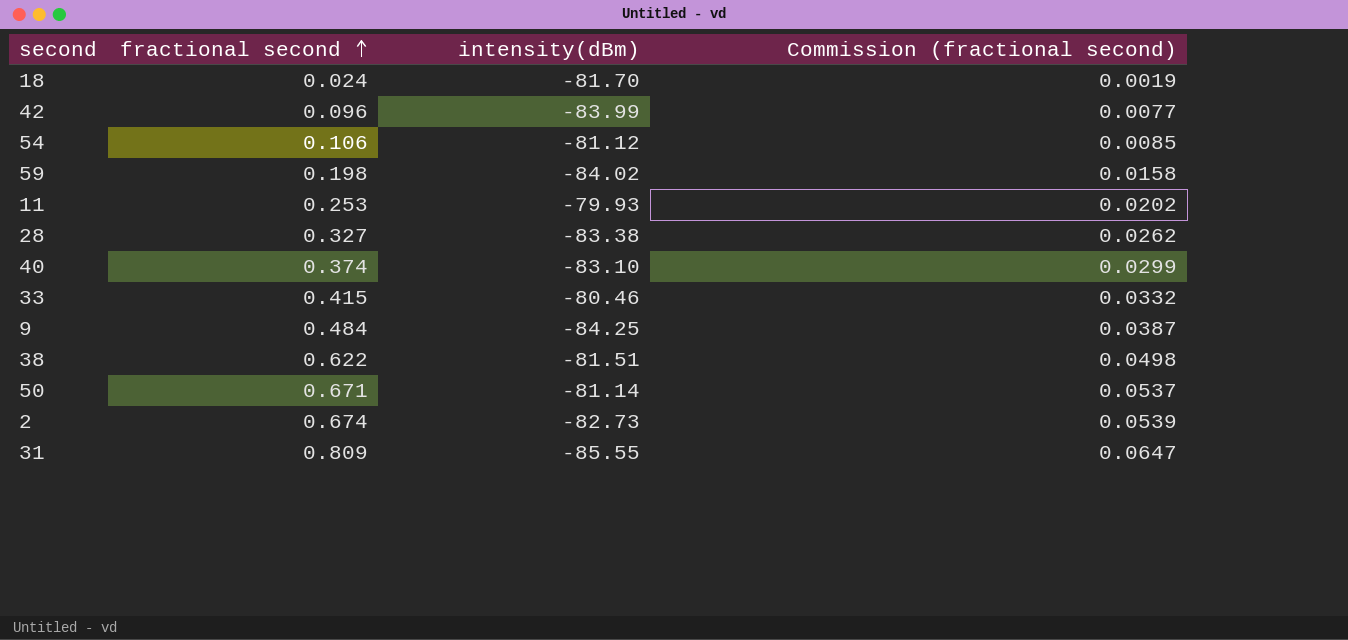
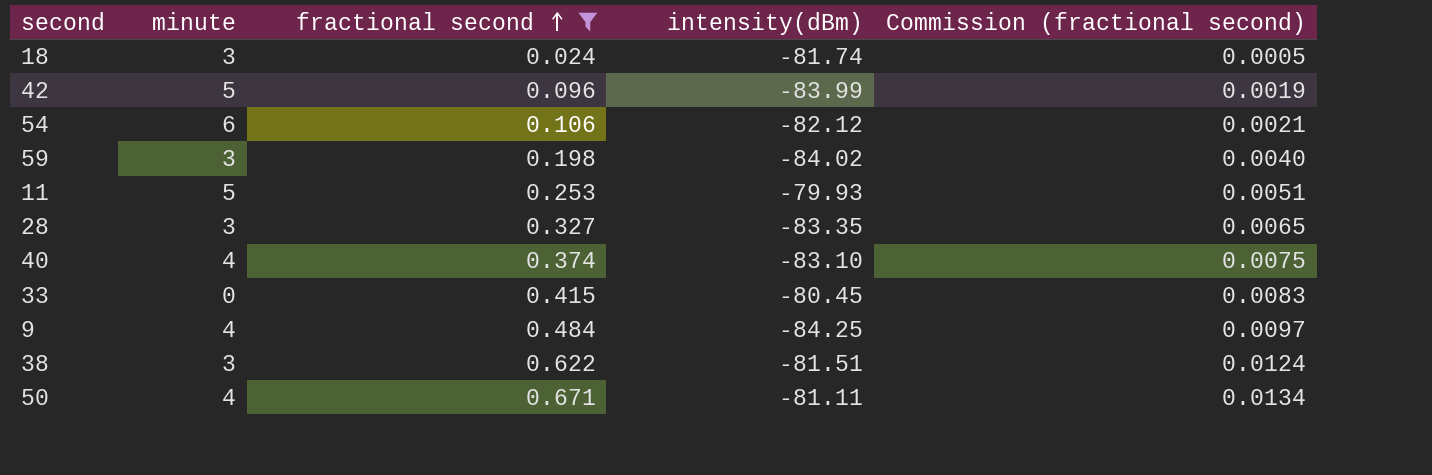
filter: none -> fractional second <= 0.671
column minute | position: none -> 2
column Commission (fractional second) | formula: [fractional second] * 0.08 -> [fractional second] * 0.02
18 | intensity(dBm): -81.70 -> -81.74
54 | intensity(dBm): -81.12 -> -82.12
28 | intensity(dBm): -83.38 -> -83.35
33 | intensity(dBm): -80.46 -> -80.45
50 | intensity(dBm): -81.14 -> -81.11

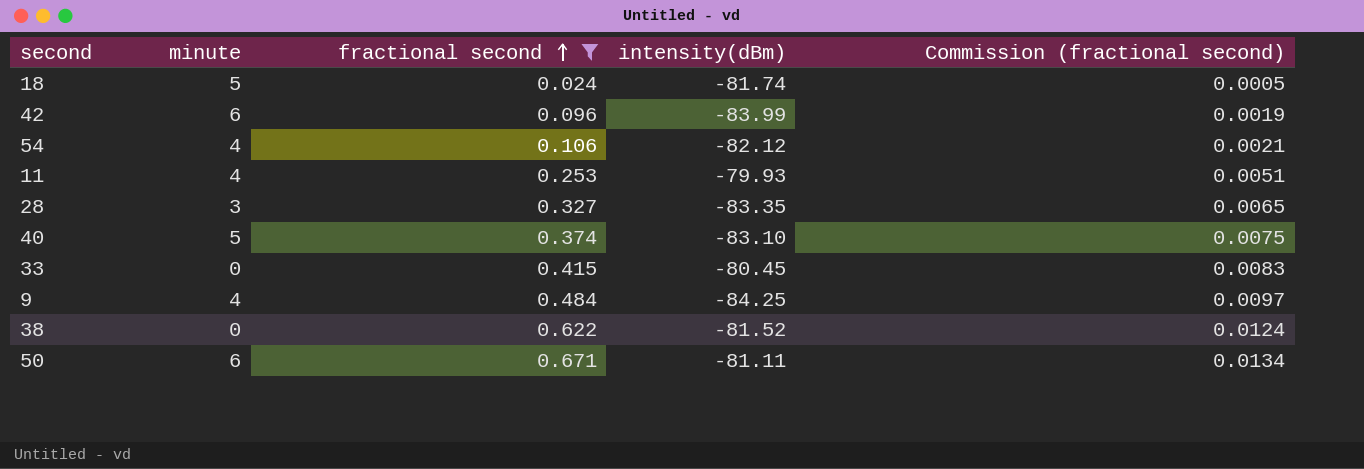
row 59: 3 | 0.198 | -84.02 | 0.0040 -> none
18 | minute: 3 -> 5
42 | minute: 5 -> 6
54 | minute: 6 -> 4
11 | minute: 5 -> 4
40 | minute: 4 -> 5
38 | minute: 3 -> 0
38 | intensity(dBm): -81.51 -> -81.52
50 | minute: 4 -> 6

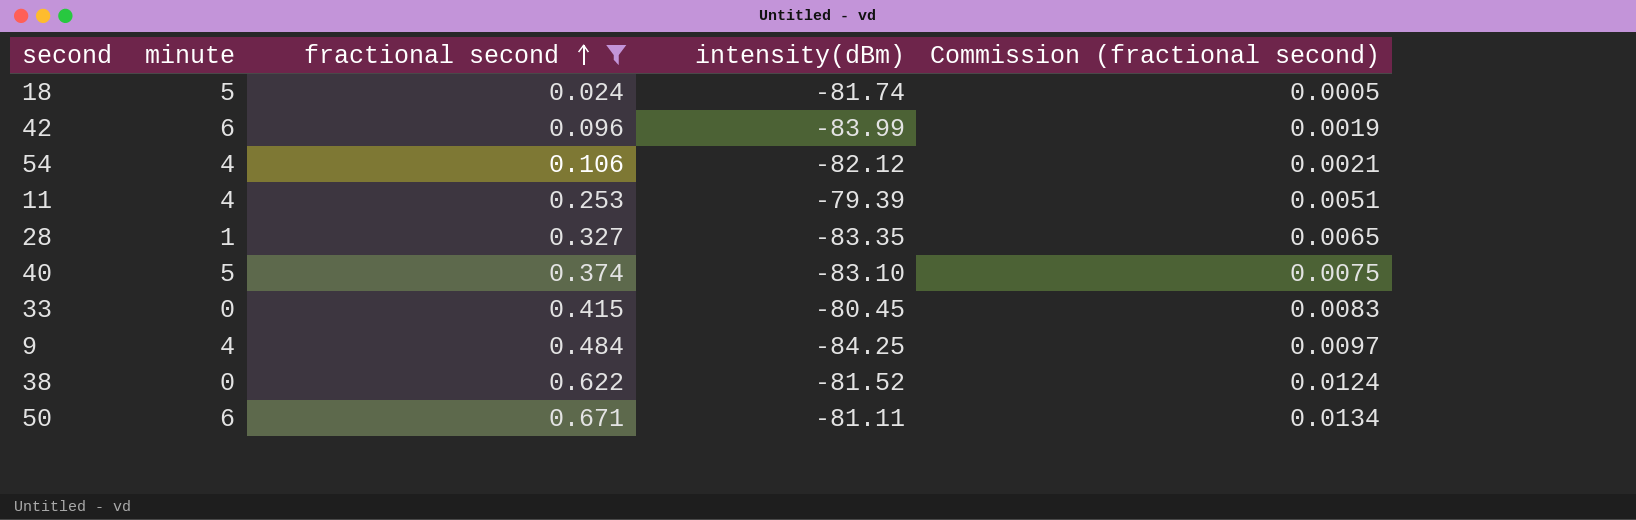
11 | intensity(dBm): -79.93 -> -79.39
28 | minute: 3 -> 1

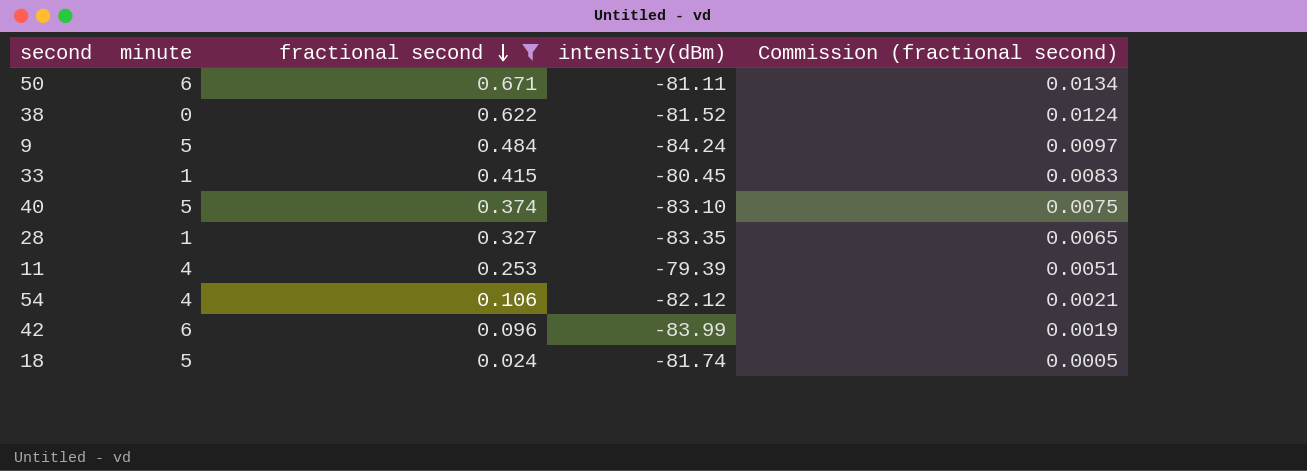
row order: fractional second ascending -> fractional second descending
9 | minute: 4 -> 5
9 | intensity(dBm): -84.25 -> -84.24
33 | minute: 0 -> 1

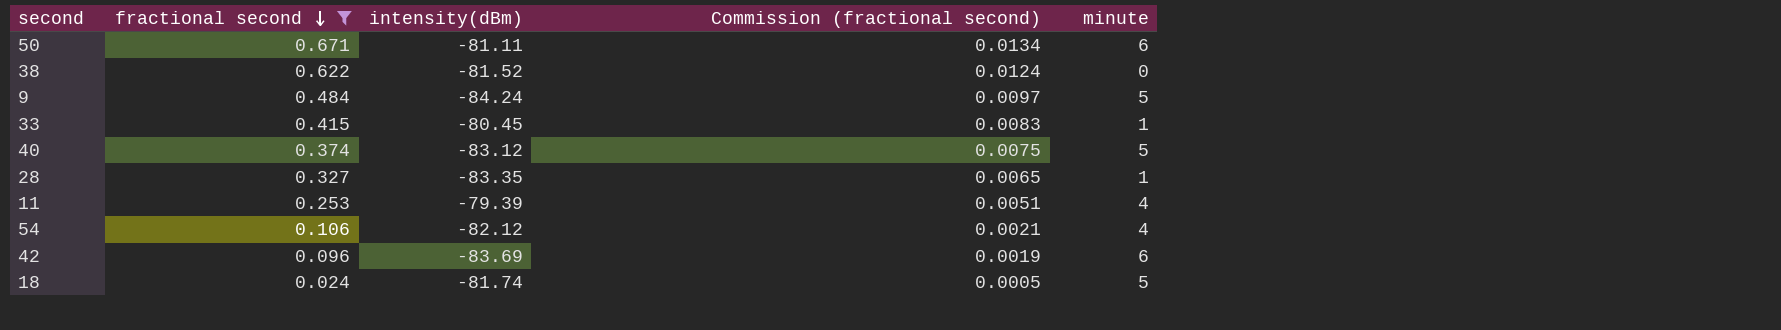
column minute | position: 2 -> 5
40 | intensity(dBm): -83.10 -> -83.12
42 | intensity(dBm): -83.99 -> -83.69

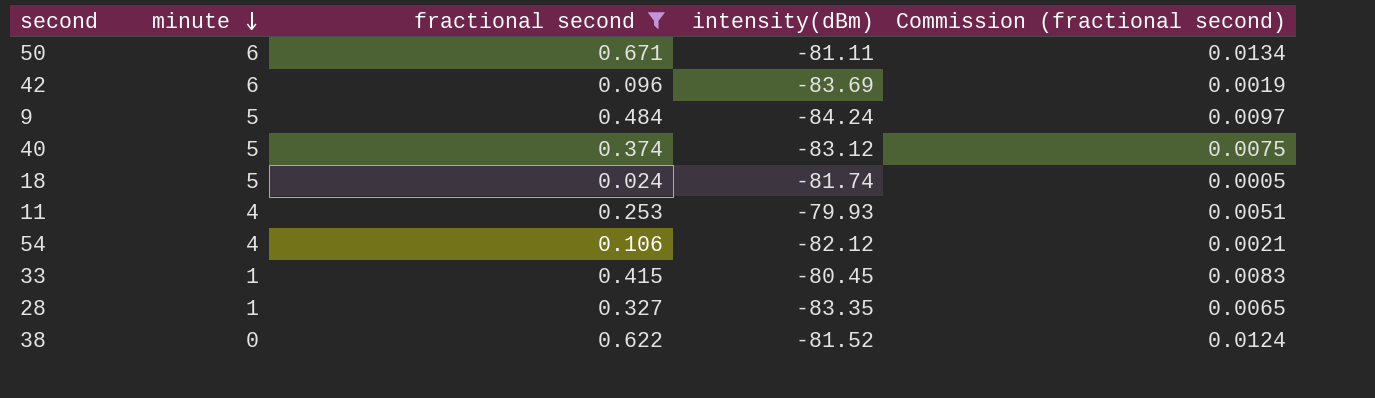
row order: fractional second descending -> minute descending
column minute | position: 5 -> 2
11 | intensity(dBm): -79.39 -> -79.93

